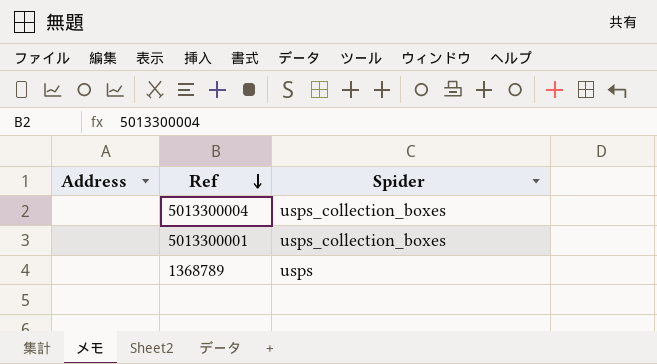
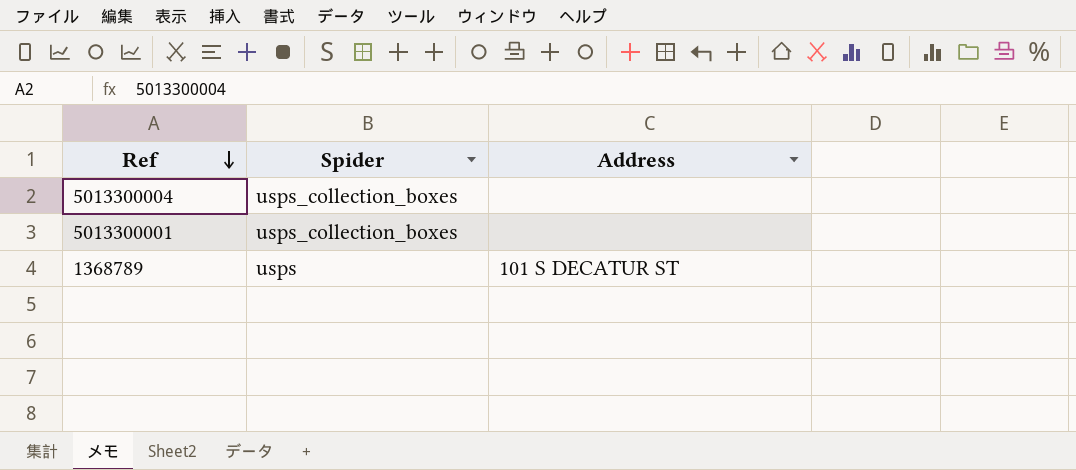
column Address | position: 1 -> 3
1368789 | Address: none -> 101 S DECATUR ST

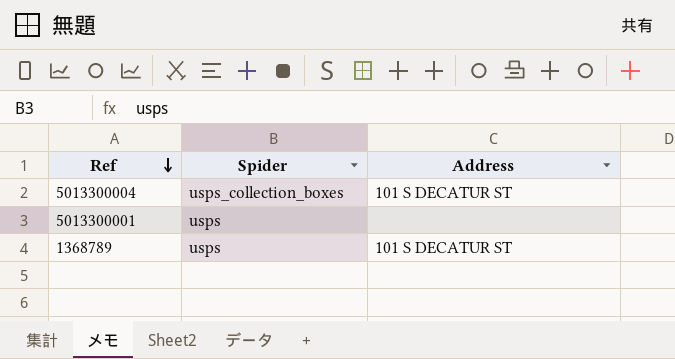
5013300004 | Address: none -> 101 S DECATUR ST
5013300001 | Spider: usps_collection_boxes -> usps

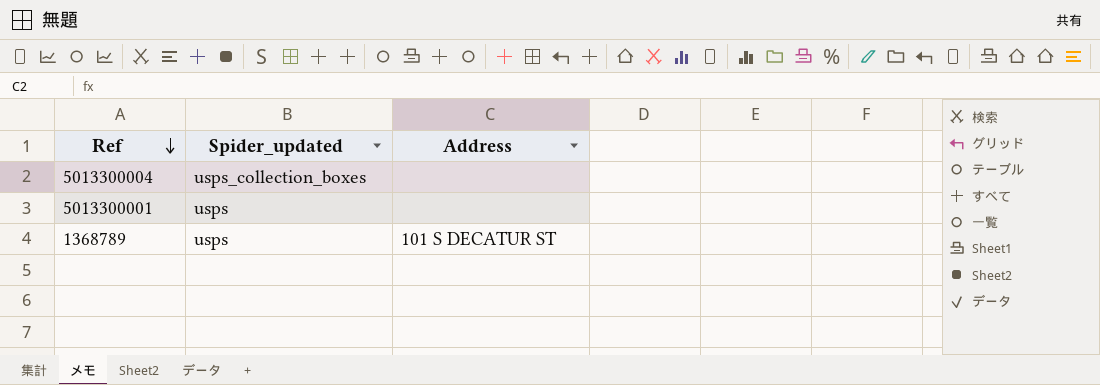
column name: Spider -> Spider_updated
5013300004 | Address: 101 S DECATUR ST -> none

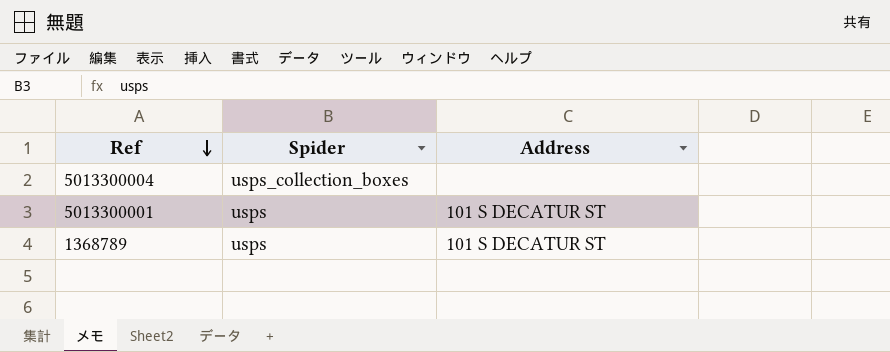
column name: Spider_updated -> Spider
5013300001 | Address: none -> 101 S DECATUR ST

